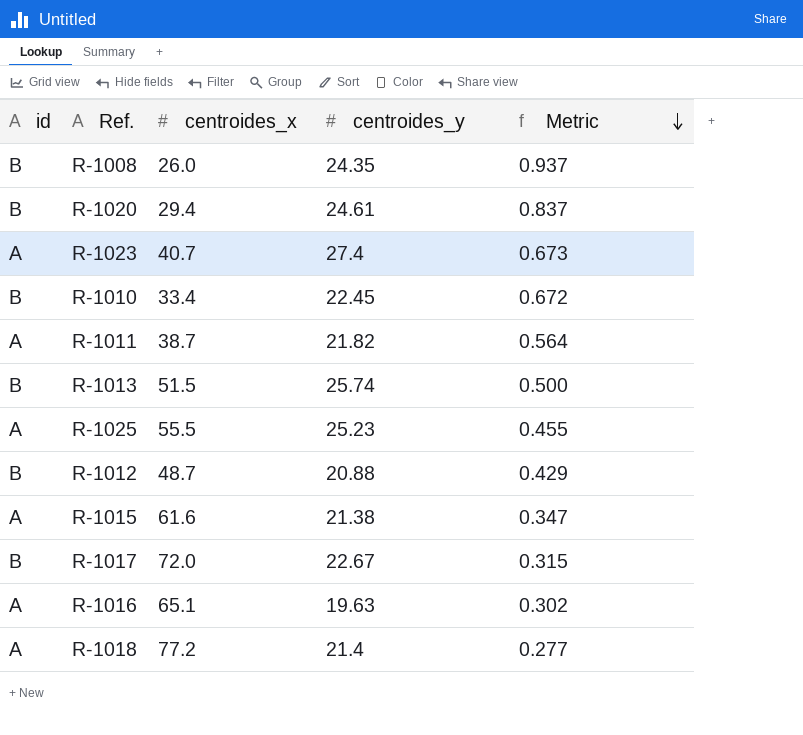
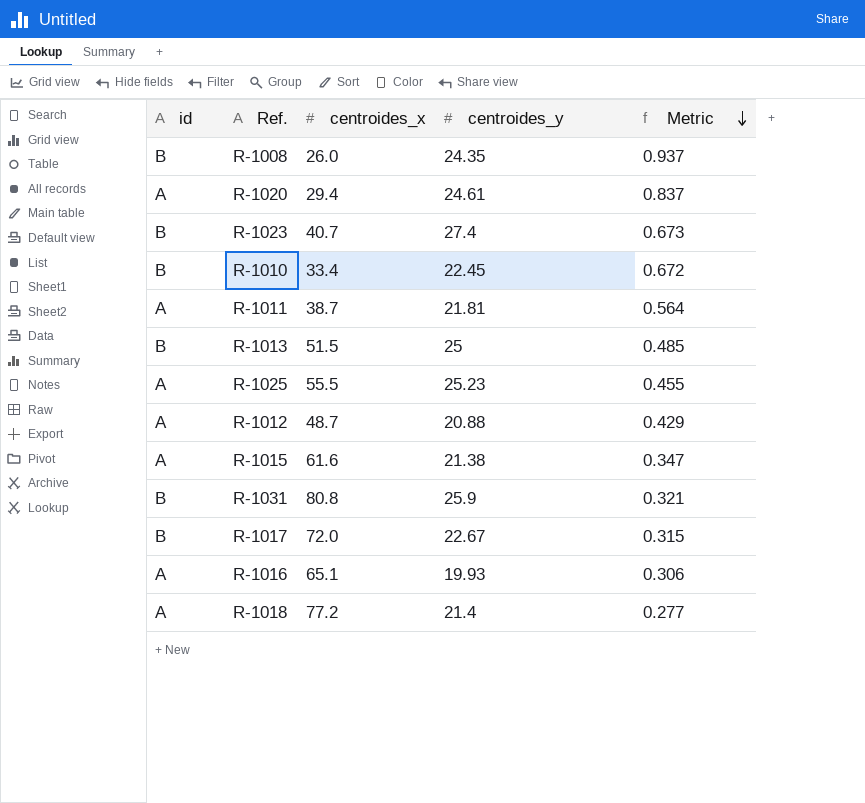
R-1020 | id: B -> A
R-1023 | id: A -> B
R-1011 | centroides_y: 21.82 -> 21.81
R-1013 | centroides_y: 25.74 -> 25
R-1013 | Metric: 0.500 -> 0.485
R-1012 | id: B -> A
row R-1031: none -> B | 80.8 | 25.9 | 0.321
R-1016 | centroides_y: 19.63 -> 19.93
R-1016 | Metric: 0.302 -> 0.306

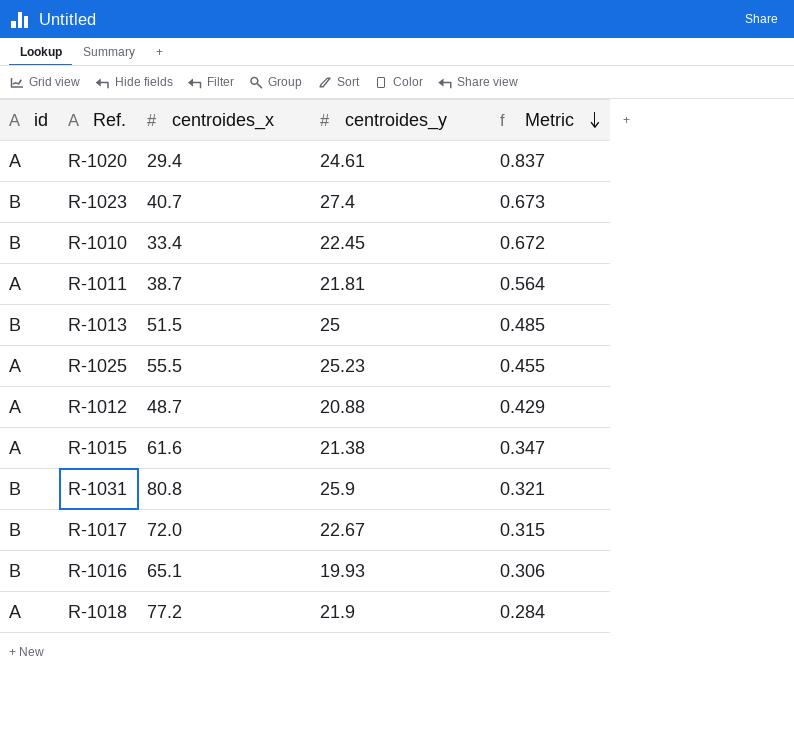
row R-1008: B | 26.0 | 24.35 | 0.937 -> none
R-1016 | id: A -> B
R-1018 | centroides_y: 21.4 -> 21.9
R-1018 | Metric: 0.277 -> 0.284

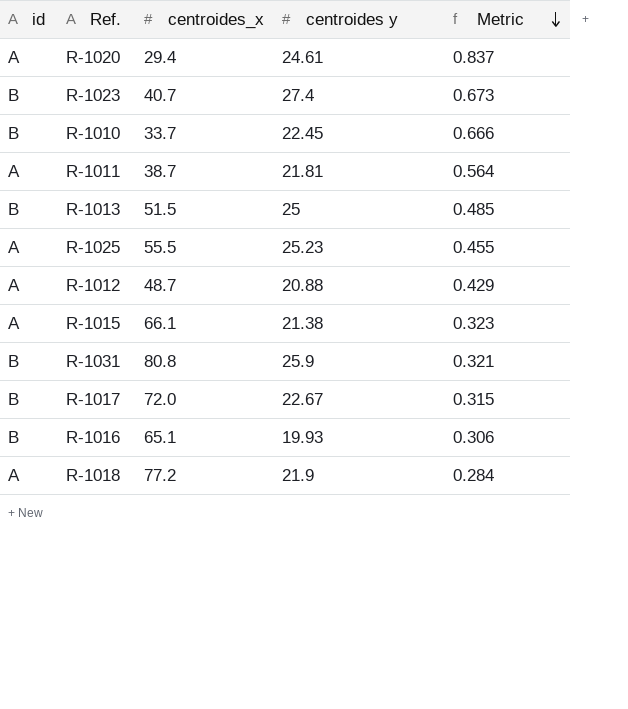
column name: centroides_y -> centroides y
R-1010 | centroides_x: 33.4 -> 33.7
R-1010 | Metric: 0.672 -> 0.666
R-1015 | centroides_x: 61.6 -> 66.1
R-1015 | Metric: 0.347 -> 0.323

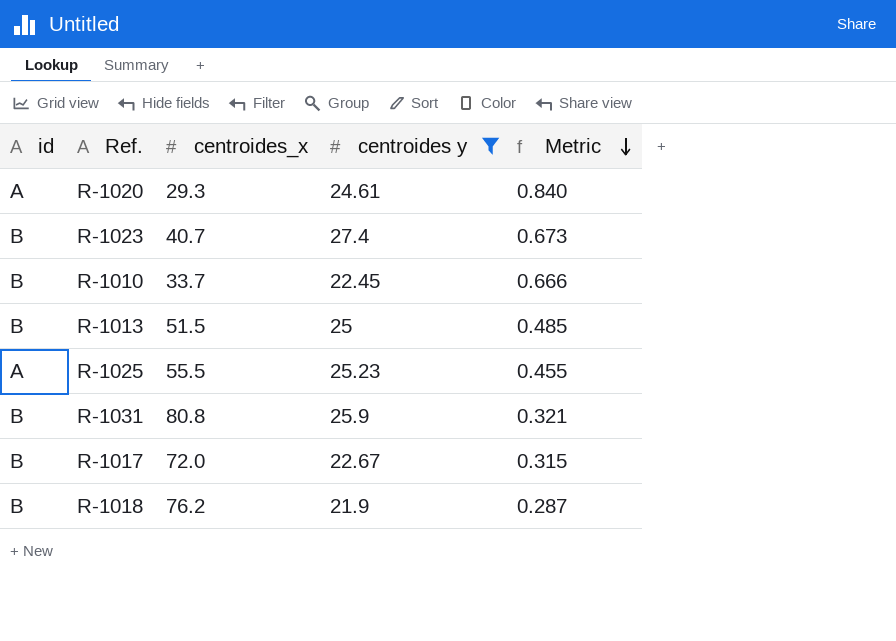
filter: none -> centroides y >= 21.9
R-1020 | centroides_x: 29.4 -> 29.3
R-1020 | Metric: 0.837 -> 0.840
R-1018 | id: A -> B
R-1018 | centroides_x: 77.2 -> 76.2
R-1018 | Metric: 0.284 -> 0.287

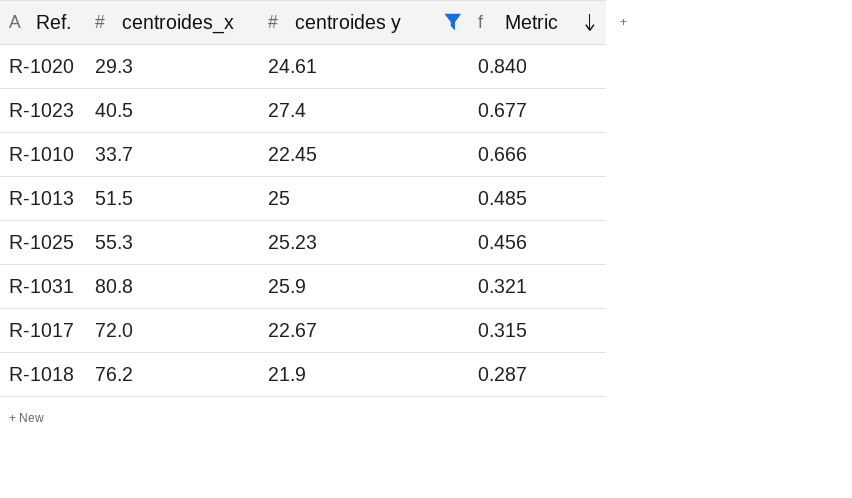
column id | position: 1 -> none
R-1023 | centroides_x: 40.7 -> 40.5
R-1023 | Metric: 0.673 -> 0.677
R-1025 | centroides_x: 55.5 -> 55.3
R-1025 | Metric: 0.455 -> 0.456

